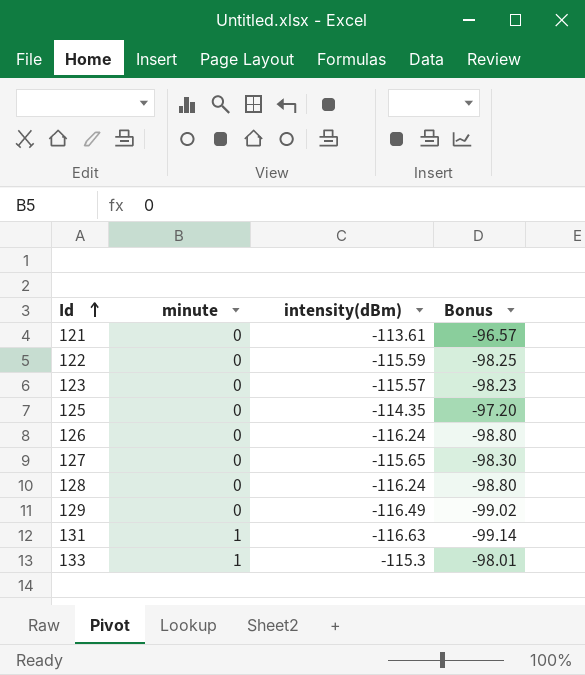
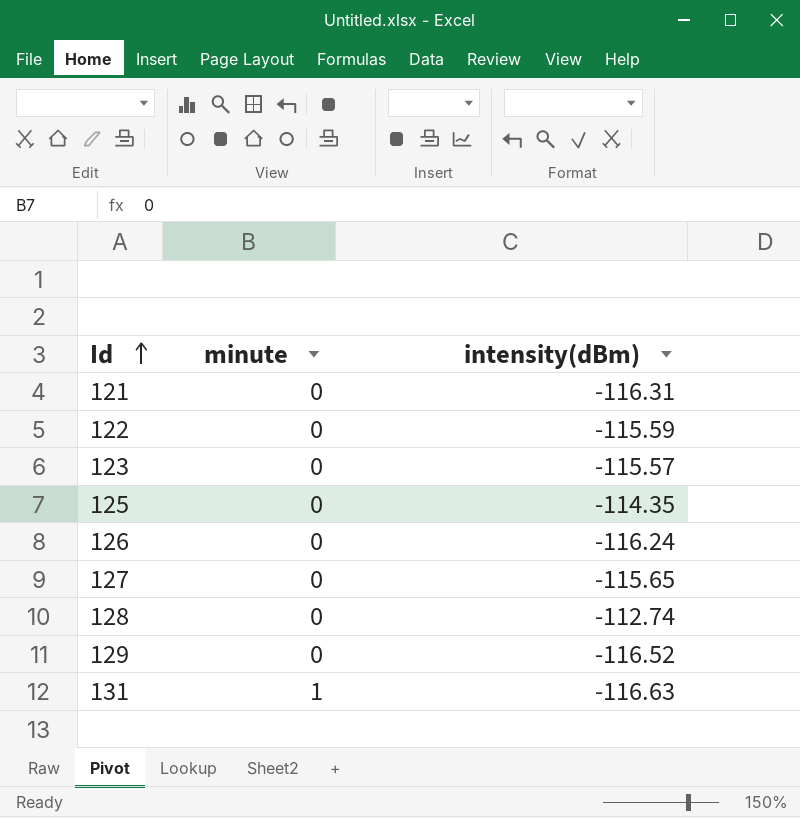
column Bonus | formula: [intensity(dBm)] * 0.85 -> none
row 133: 1 | -115.3 | -98.01 -> none
121 | intensity(dBm): -113.61 -> -116.31
128 | intensity(dBm): -116.24 -> -112.74
129 | intensity(dBm): -116.49 -> -116.52

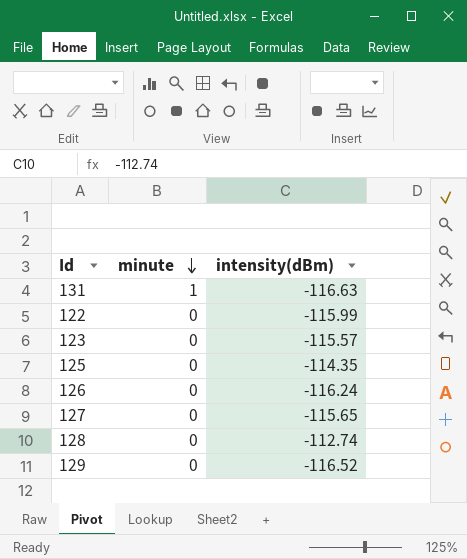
row order: Id ascending -> minute descending
row 121: 0 | -116.31 -> none
122 | intensity(dBm): -115.59 -> -115.99

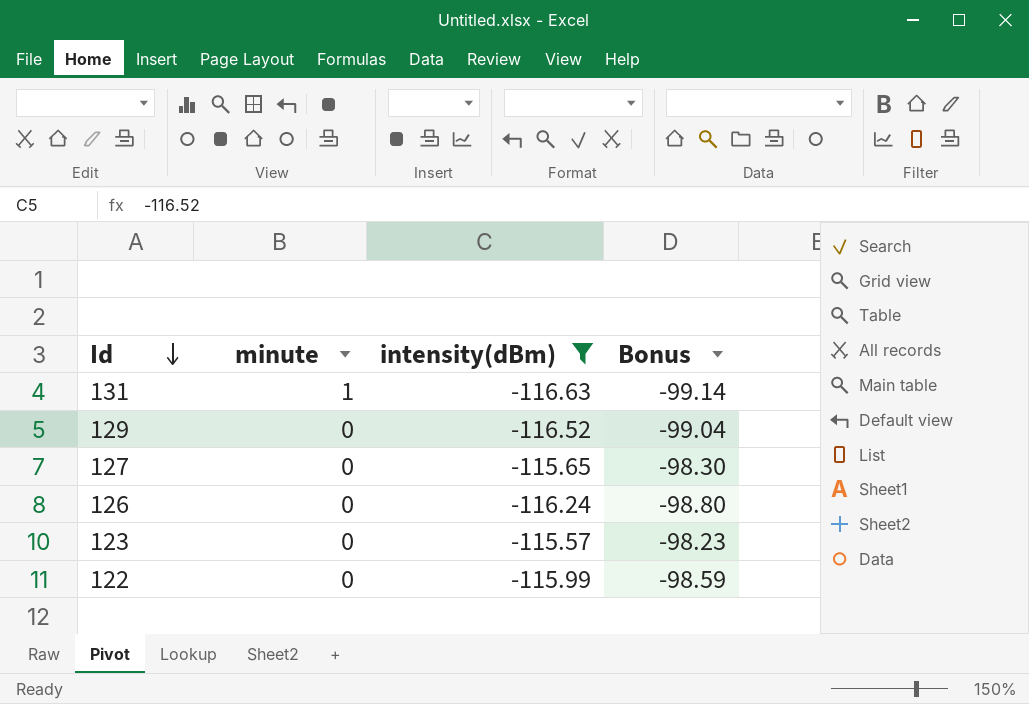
filter: none -> intensity(dBm) <= -115.57
row order: minute descending -> Id descending
column Bonus | formula: none -> [intensity(dBm)] * 0.85

